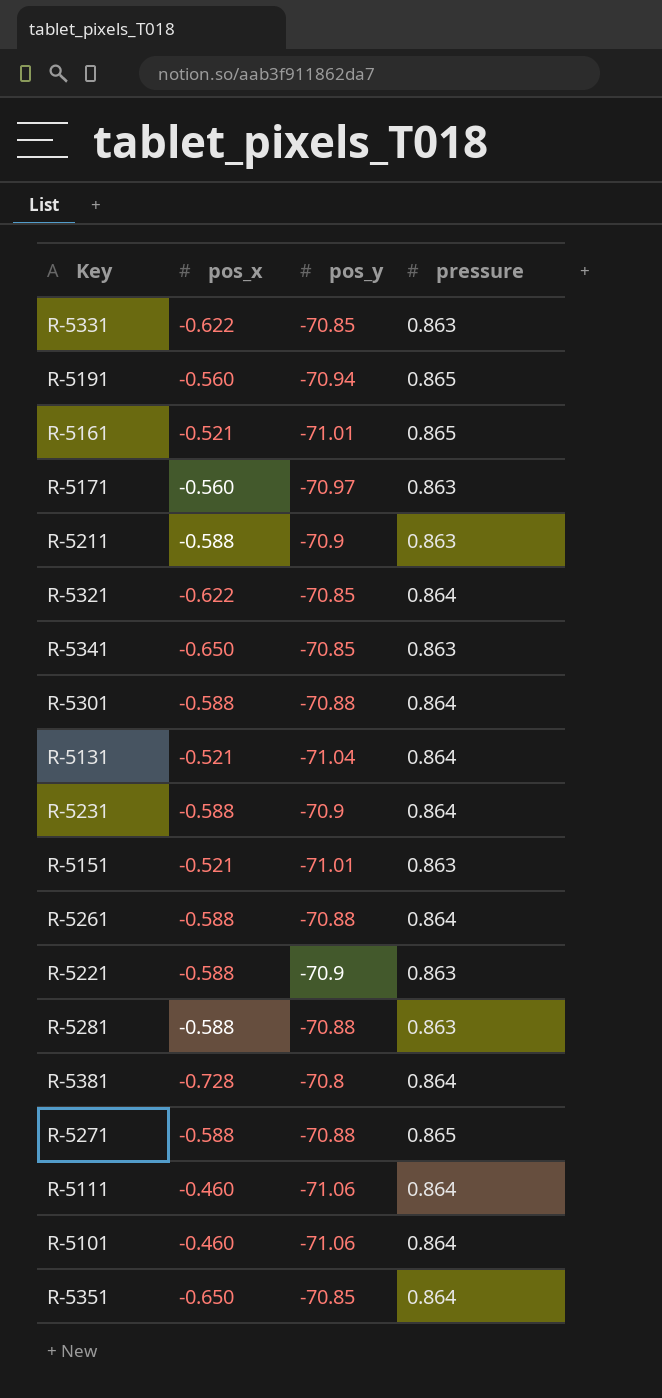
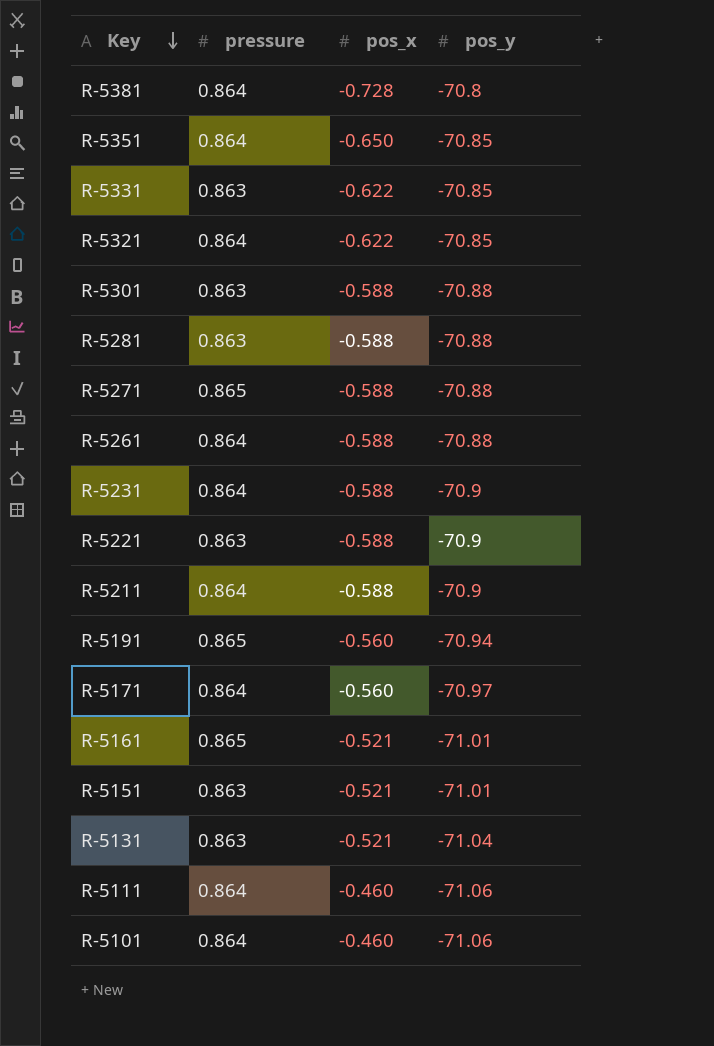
row order: none -> Key descending
column pressure | position: 4 -> 2
row R-5341: -0.650 | -70.85 | 0.863 -> none
R-5301 | pressure: 0.864 -> 0.863
R-5211 | pressure: 0.863 -> 0.864
R-5171 | pressure: 0.863 -> 0.864
R-5131 | pressure: 0.864 -> 0.863

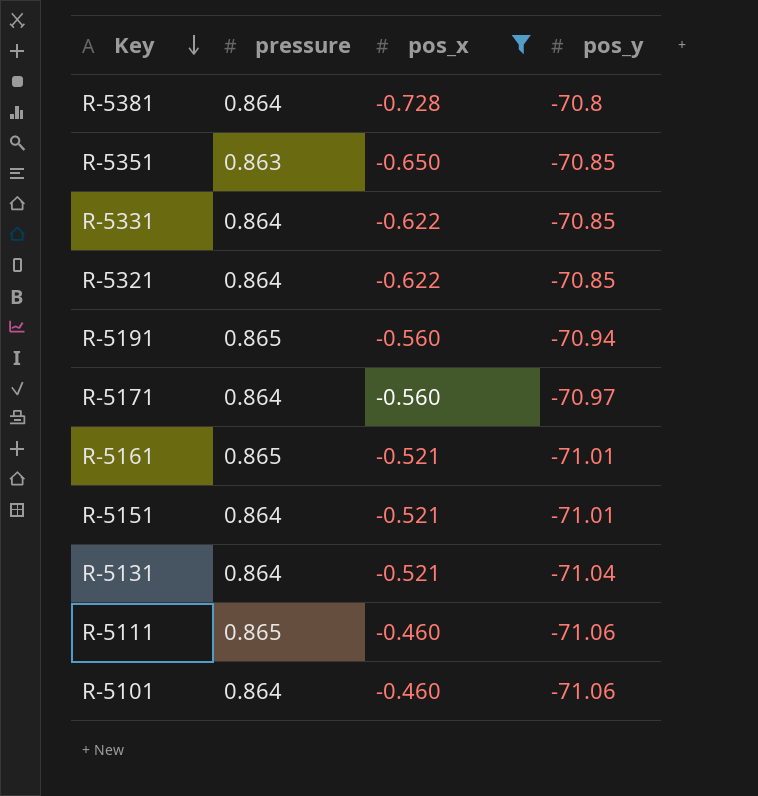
filter: none -> pos_x != -0.588
R-5351 | pressure: 0.864 -> 0.863
R-5331 | pressure: 0.863 -> 0.864
R-5151 | pressure: 0.863 -> 0.864
R-5131 | pressure: 0.863 -> 0.864
R-5111 | pressure: 0.864 -> 0.865

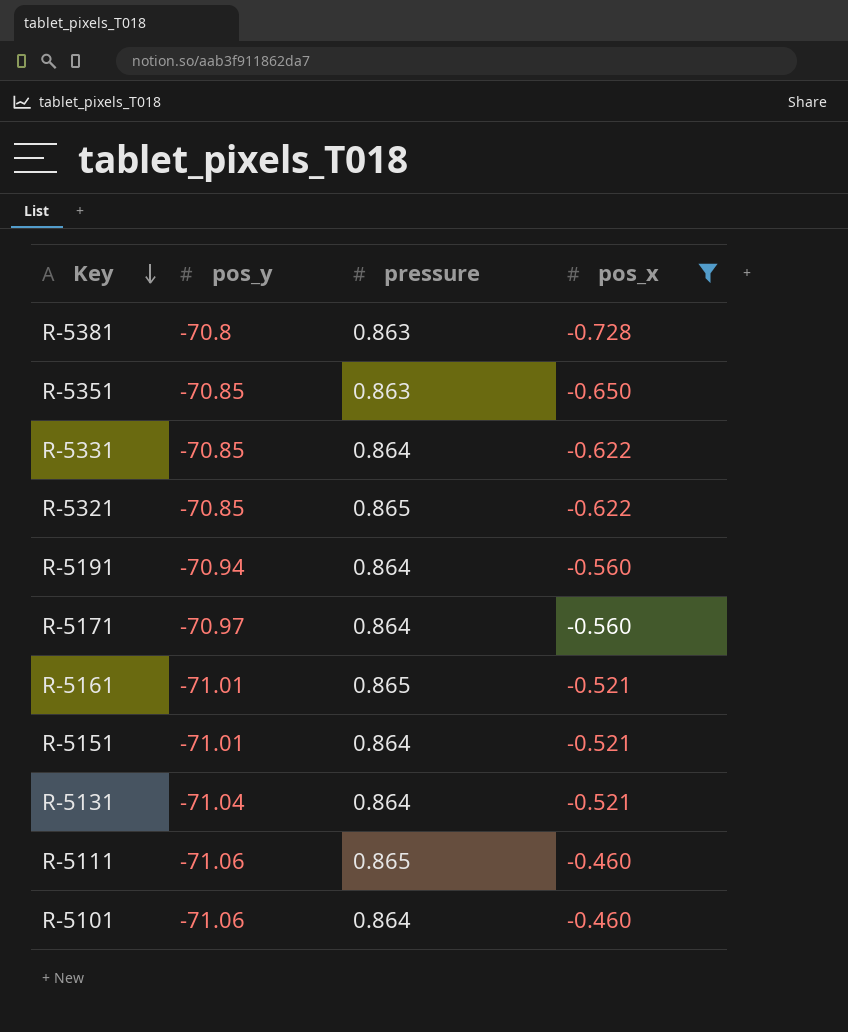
column pos_y | position: 4 -> 2
R-5381 | pressure: 0.864 -> 0.863
R-5321 | pressure: 0.864 -> 0.865
R-5191 | pressure: 0.865 -> 0.864

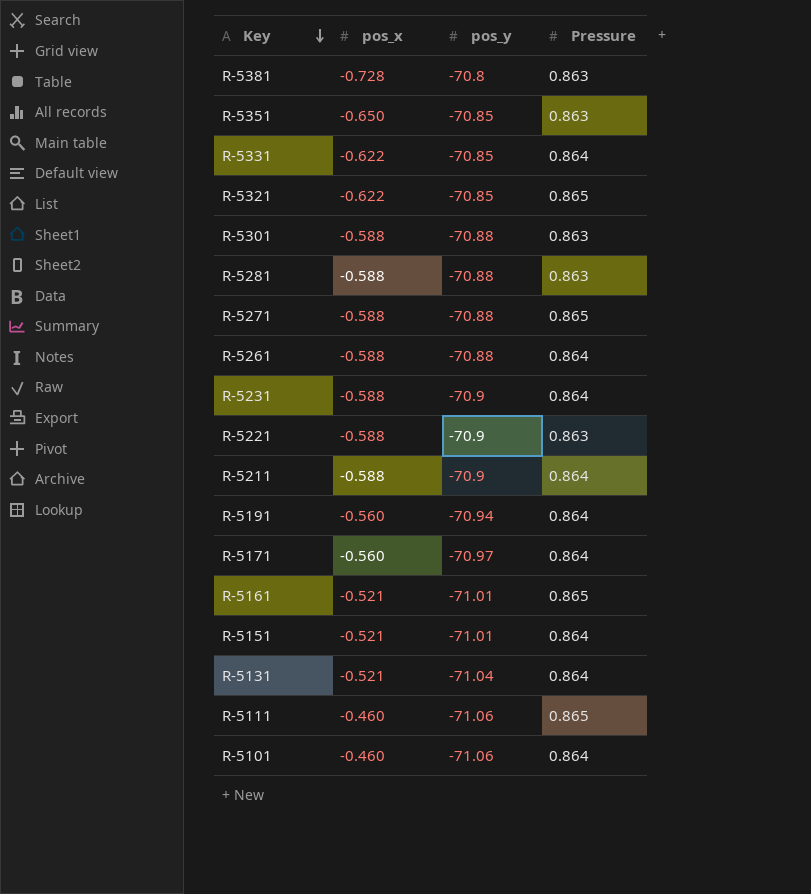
filter: pos_x != -0.588 -> none
column pos_x | position: 4 -> 2
column name: pressure -> Pressure

